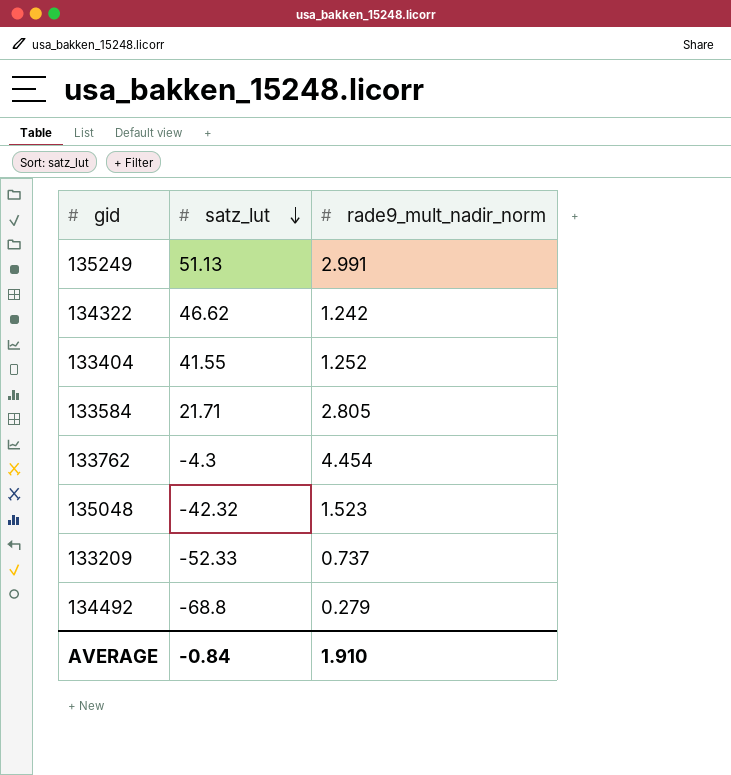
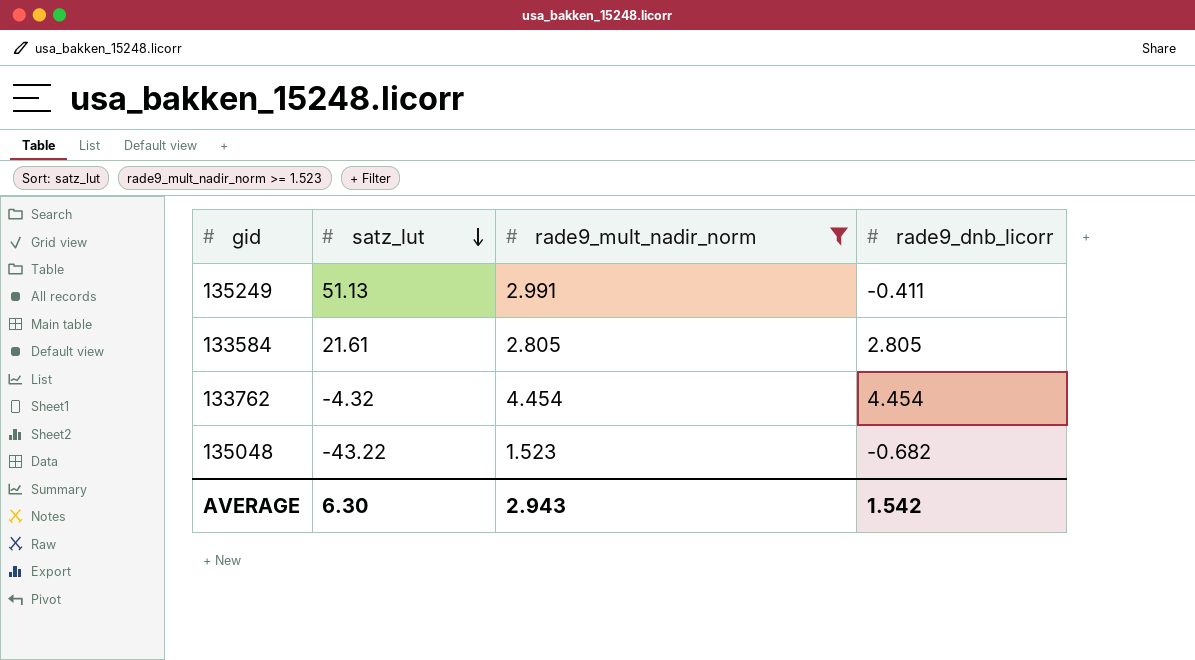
filter: none -> rade9_mult_nadir_norm >= 1.523
column rade9_dnb_licorr | position: none -> 4
133584 | satz_lut: 21.71 -> 21.61
133762 | satz_lut: -4.3 -> -4.32
135048 | satz_lut: -42.32 -> -43.22
AVERAGE | satz_lut: -0.84 -> 6.30
AVERAGE | rade9_mult_nadir_norm: 1.910 -> 2.943

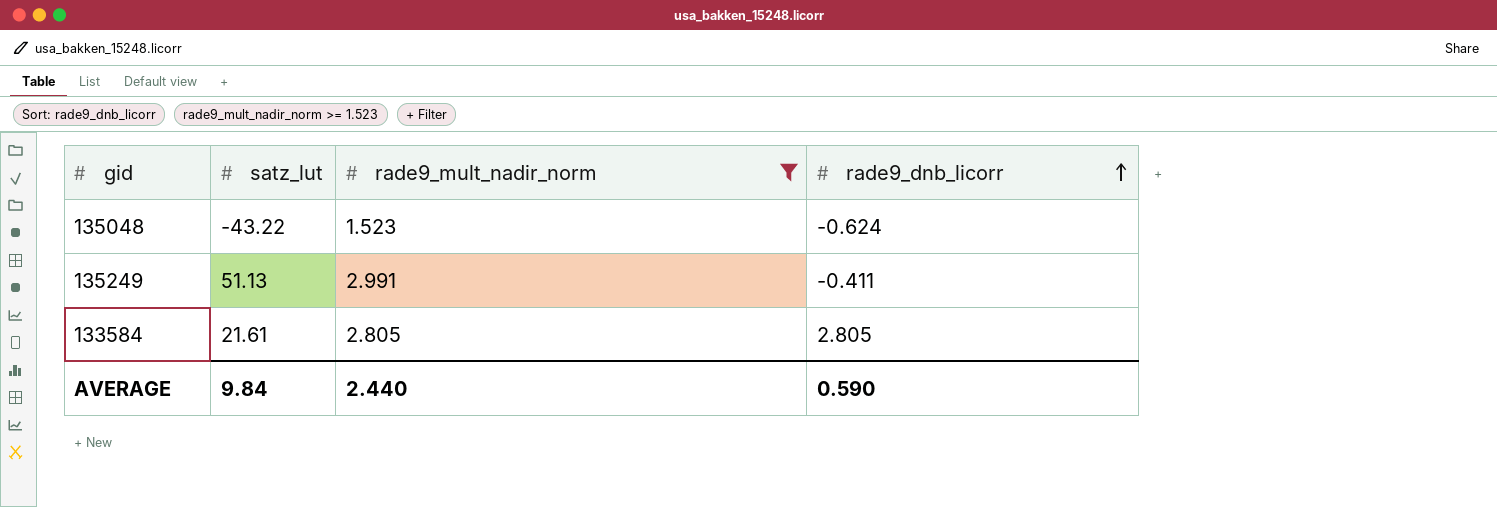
row order: satz_lut descending -> rade9_dnb_licorr ascending
row 133762: -4.32 | 4.454 | 4.454 -> none
135048 | rade9_dnb_licorr: -0.682 -> -0.624
AVERAGE | satz_lut: 6.30 -> 9.84
AVERAGE | rade9_mult_nadir_norm: 2.943 -> 2.440
AVERAGE | rade9_dnb_licorr: 1.542 -> 0.590

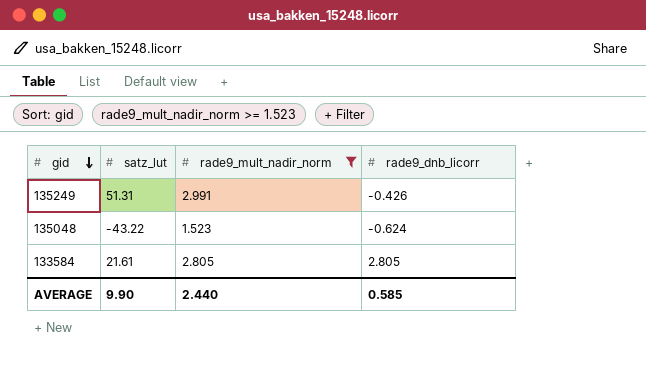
row order: rade9_dnb_licorr ascending -> gid descending
135249 | satz_lut: 51.13 -> 51.31
135249 | rade9_dnb_licorr: -0.411 -> -0.426
AVERAGE | satz_lut: 9.84 -> 9.90
AVERAGE | rade9_dnb_licorr: 0.590 -> 0.585

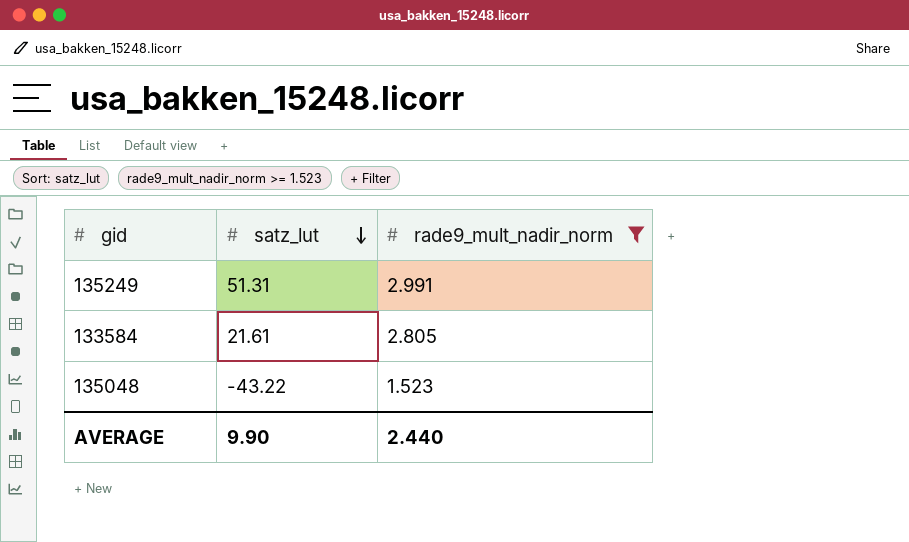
row order: gid descending -> satz_lut descending
column rade9_dnb_licorr | position: 4 -> none

